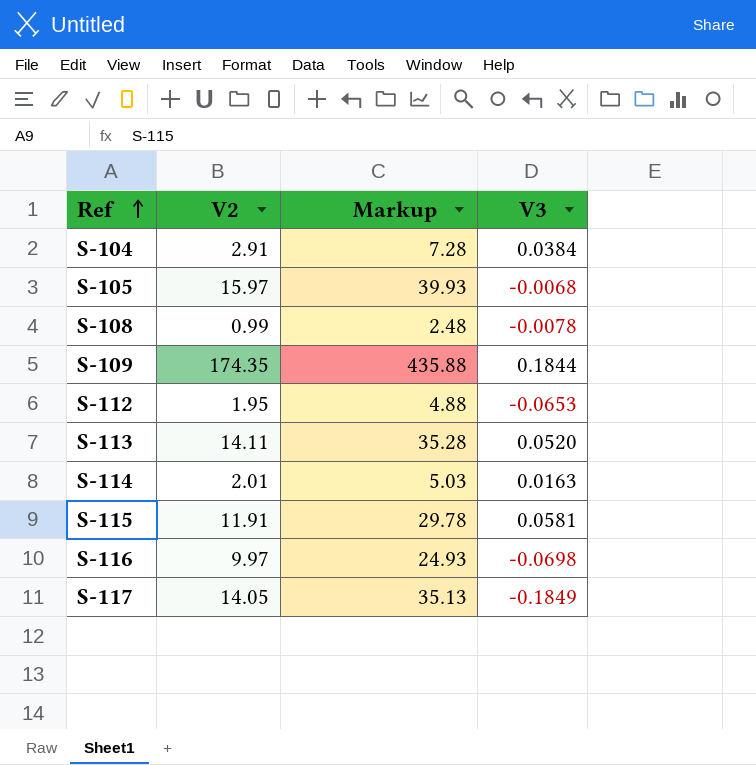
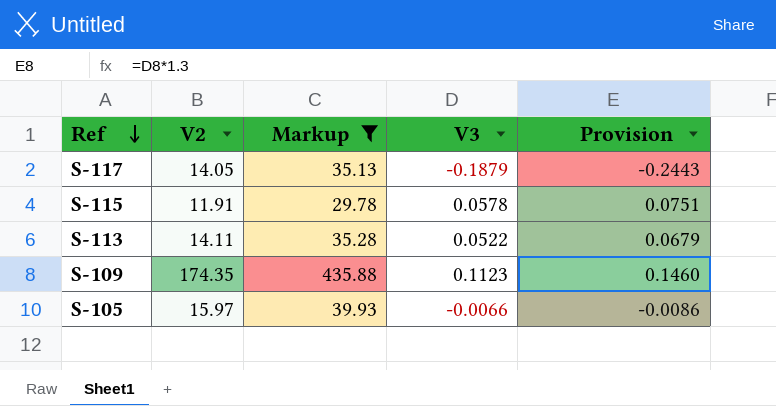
filter: none -> Markup >= 29.78
row order: Ref ascending -> Ref descending
column Provision | formula: none -> [V3] * 1.3
S-117 | V3: -0.1849 -> -0.1879
S-115 | V3: 0.0581 -> 0.0578
S-113 | V3: 0.0520 -> 0.0522
S-109 | V3: 0.1844 -> 0.1123
S-105 | V3: -0.0068 -> -0.0066

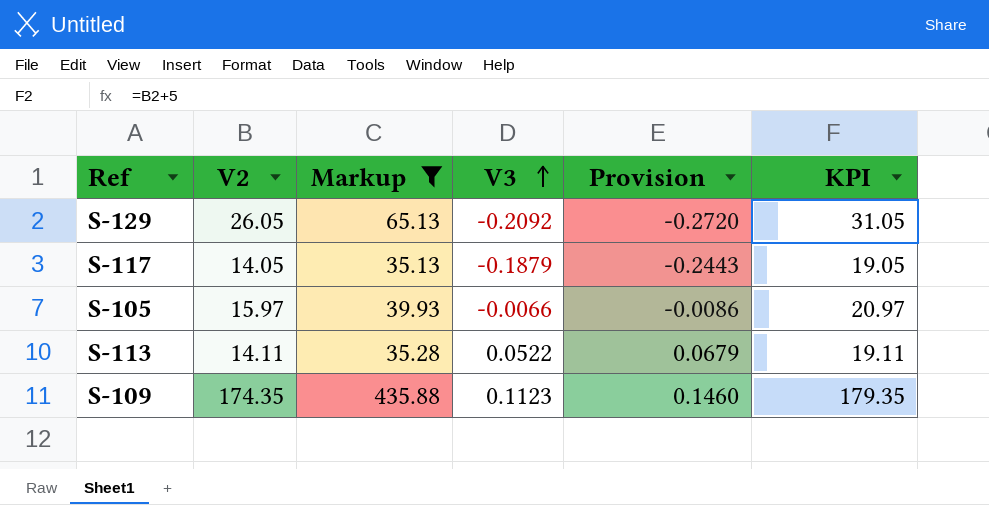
row order: Ref descending -> V3 ascending
column KPI | formula: none -> [V2] + 5
row S-115: 11.91 | 29.78 | 0.0578 | 0.0751 -> none
row S-129: none -> 26.05 | 65.13 | -0.2092 | -0.2720 | 31.05

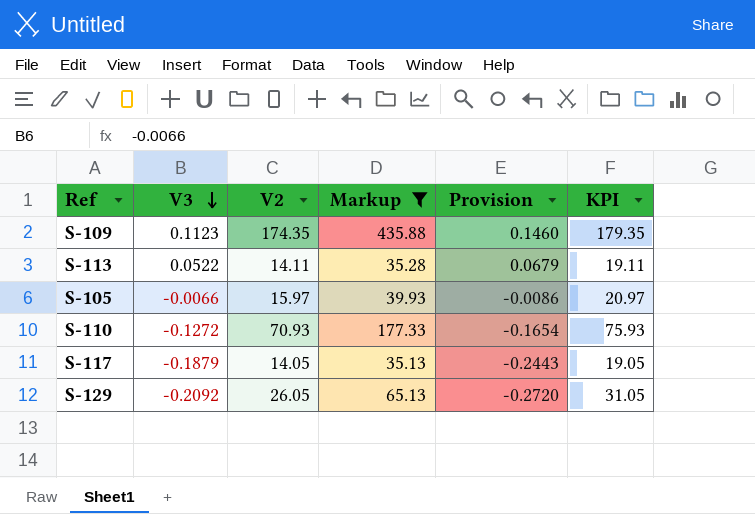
row order: V3 ascending -> V3 descending
column V3 | position: 4 -> 2
row S-110: none -> -0.1272 | 70.93 | 177.33 | -0.1654 | 75.93

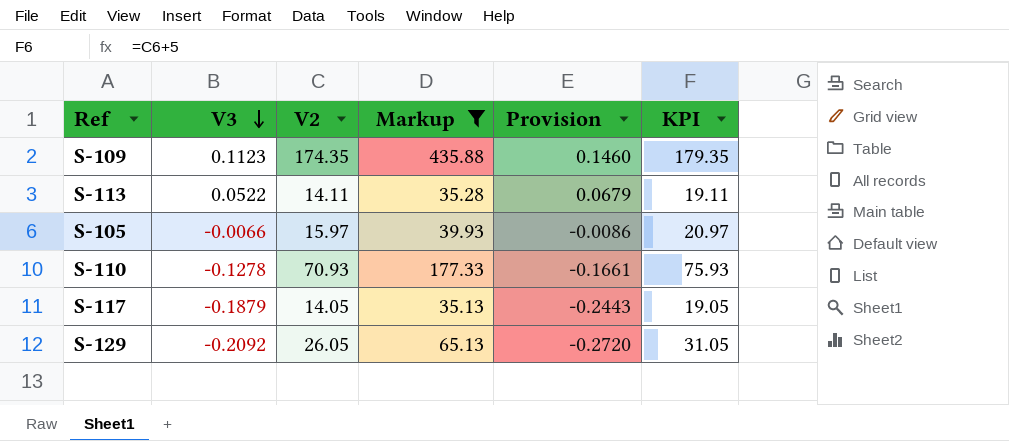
S-110 | V3: -0.1272 -> -0.1278
S-110 | Provision: -0.1654 -> -0.1661

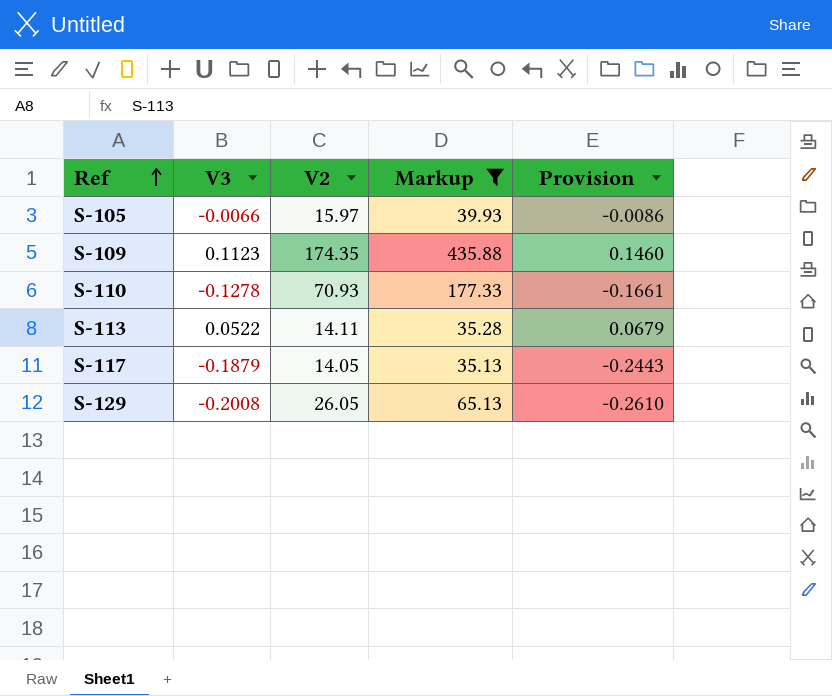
row order: V3 descending -> Ref ascending
column KPI | formula: [V2] + 5 -> none
S-129 | V3: -0.2092 -> -0.2008
S-129 | Provision: -0.2720 -> -0.2610

